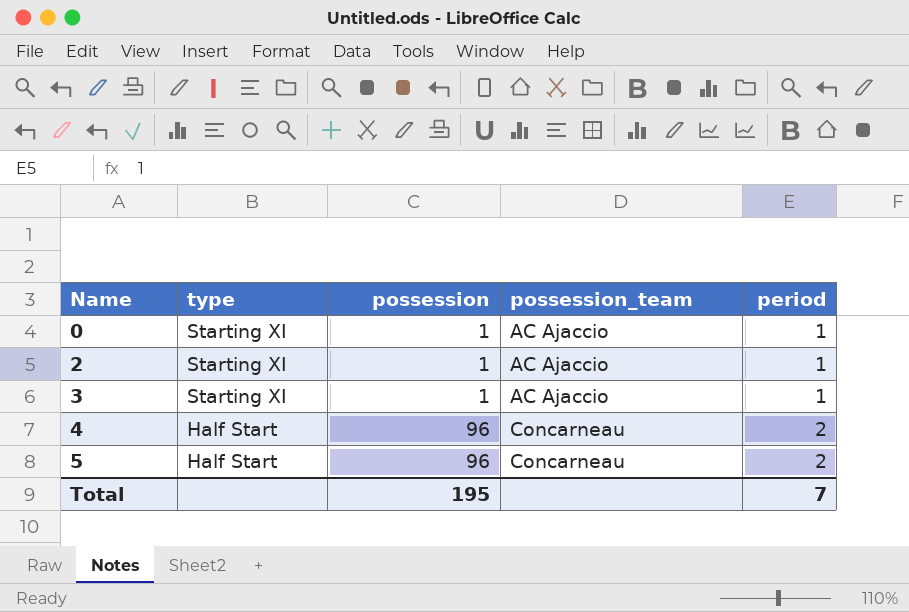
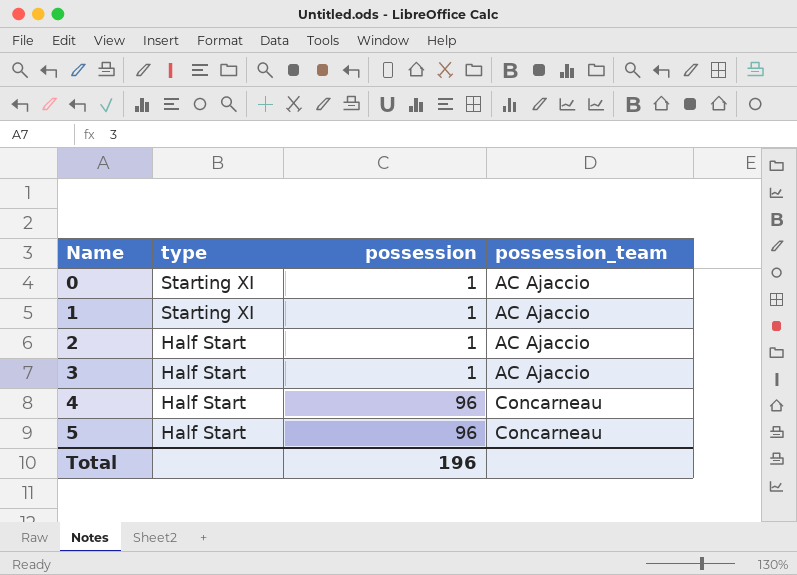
column period | position: 5 -> none
row 1: none -> Starting XI | 1 | AC Ajaccio
2 | type: Starting XI -> Half Start
3 | type: Starting XI -> Half Start
Total | possession: 195 -> 196

